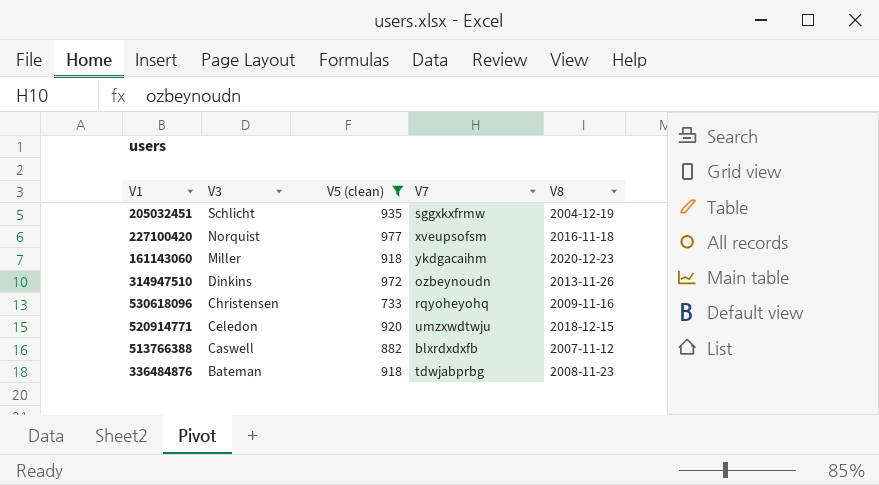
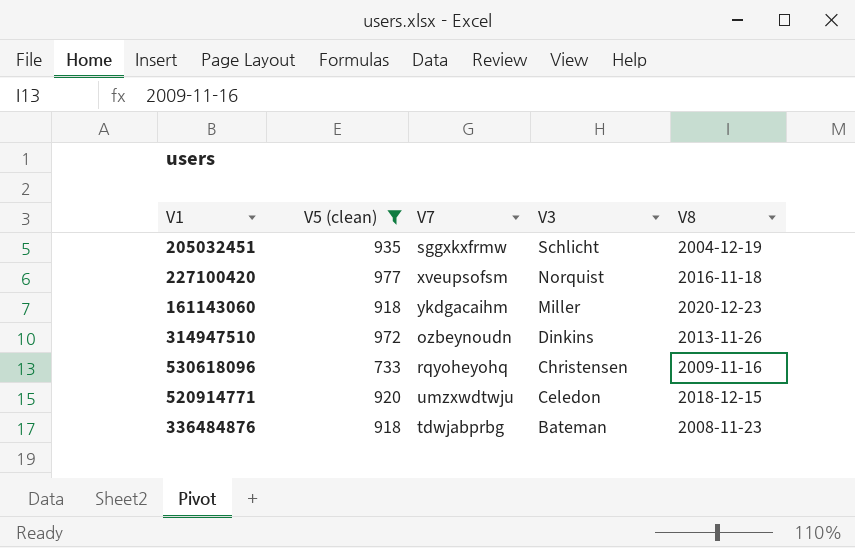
column V3 | position: 2 -> 4
row 513766388: Caswell | 882 | blxrdxdxfb | 2007-11-12 -> none

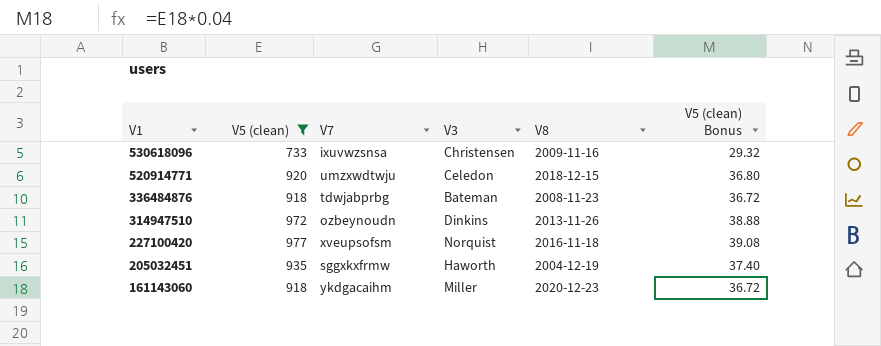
row order: V3 descending -> V1 descending
column V5 (clean) Bonus | formula: none -> [V5 (clean)] * 0.04
530618096 | V7: rqyoheyohq -> ixuvwzsnsa
205032451 | V3: Schlicht -> Haworth

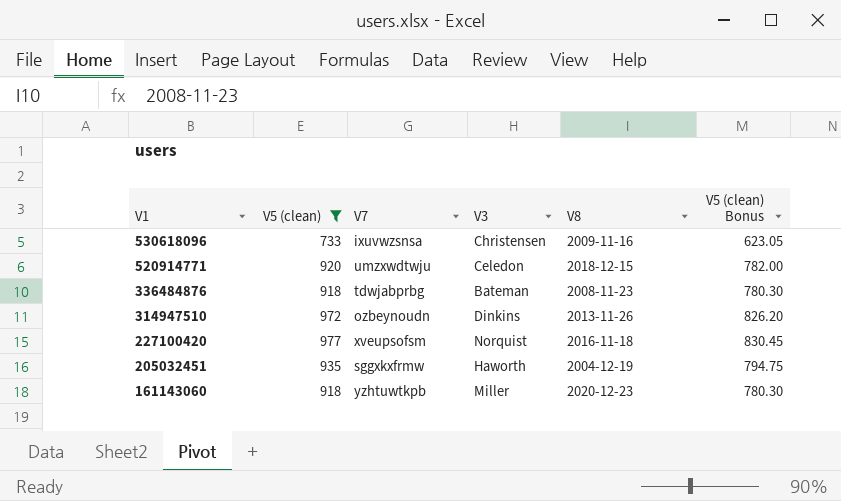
column V5 (clean) Bonus | formula: [V5 (clean)] * 0.04 -> [V5 (clean)] * 0.85
161143060 | V7: ykdgacaihm -> yzhtuwtkpb

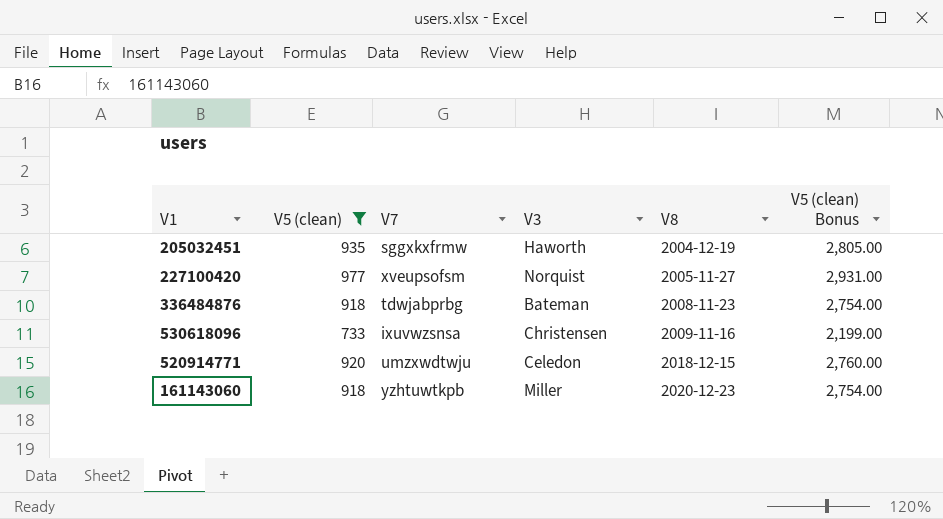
row order: V1 descending -> V8 ascending
column V5 (clean) Bonus | formula: [V5 (clean)] * 0.85 -> [V5 (clean)] * 3
row 314947510: 972 | ozbeynoudn | Dinkins | 2013-11-26 | 826.20 -> none
227100420 | V8: 2016-11-18 -> 2005-11-27

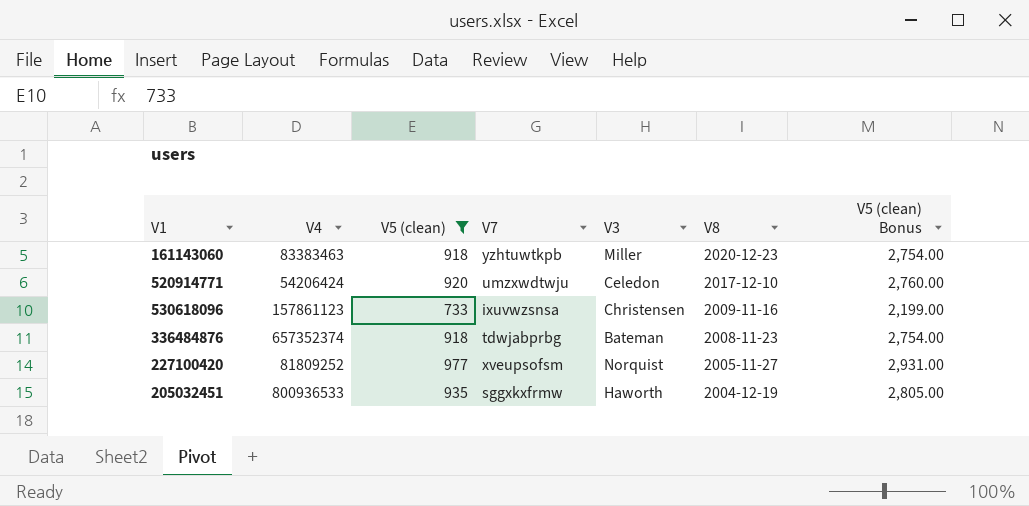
row order: V8 ascending -> V8 descending
column V4 | position: none -> 2
520914771 | V8: 2018-12-15 -> 2017-12-10

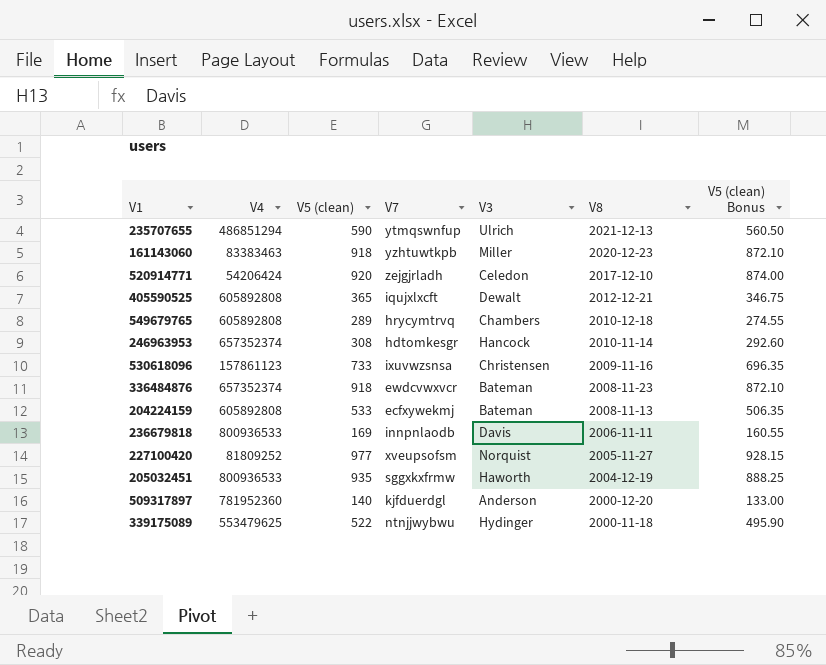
filter: V5 (clean) >= 733 -> none
column V5 (clean) Bonus | formula: [V5 (clean)] * 3 -> [V5 (clean)] * 0.95
520914771 | V7: umzxwdtwju -> zejgjrladh
336484876 | V7: tdwjabprbg -> ewdcvwxvcr

